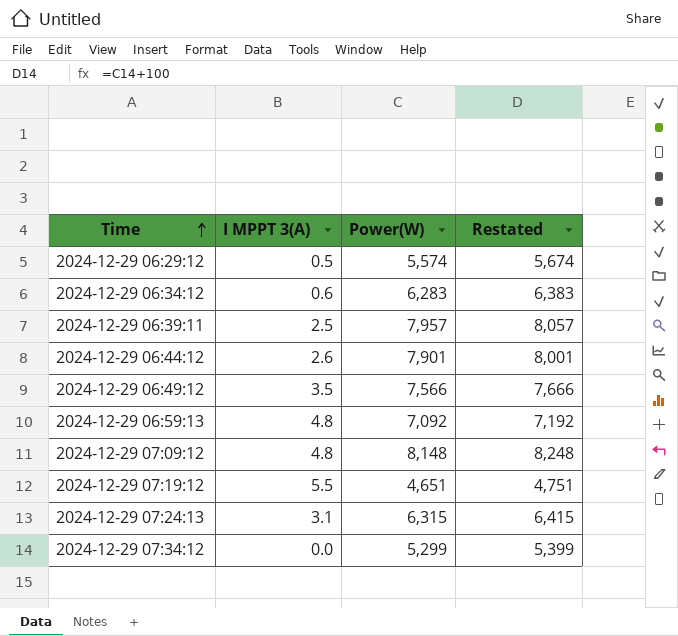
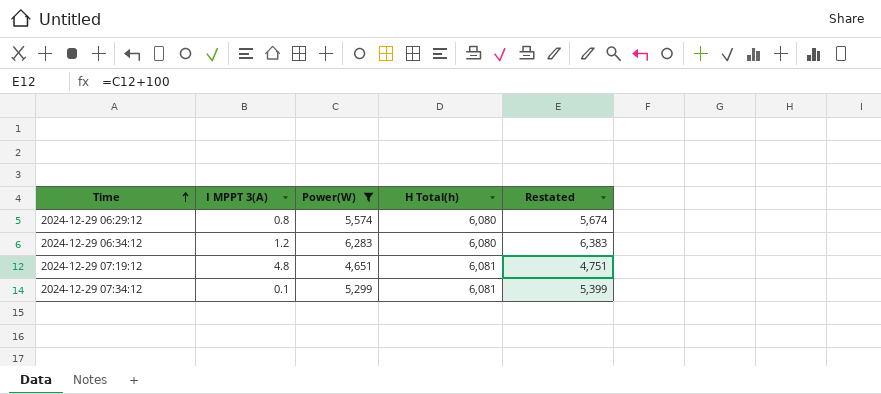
filter: none -> Power(W) <= 6,283
column H Total(h) | position: none -> 4
2024-12-29 06:29:12 | I MPPT 3(A): 0.5 -> 0.8
2024-12-29 06:34:12 | I MPPT 3(A): 0.6 -> 1.2
2024-12-29 07:19:12 | I MPPT 3(A): 5.5 -> 4.8
2024-12-29 07:34:12 | I MPPT 3(A): 0.0 -> 0.1

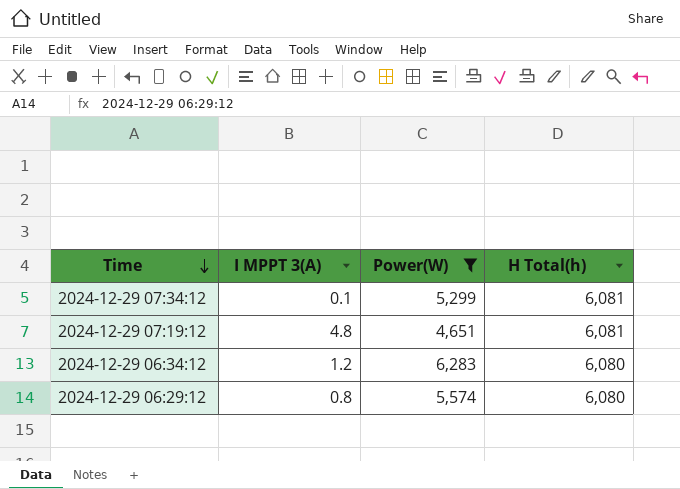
row order: Time ascending -> Time descending
column Restated | formula: [Power(W)] + 100 -> none

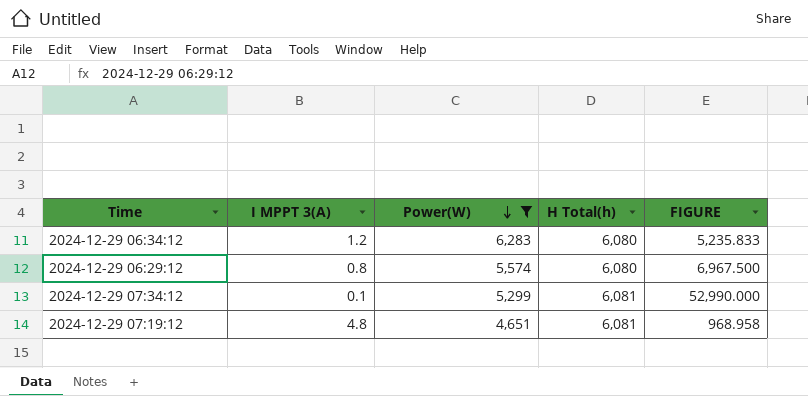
row order: Time descending -> Power(W) descending
column FIGURE | formula: none -> [Power(W)] / [I MPPT 3(A)]

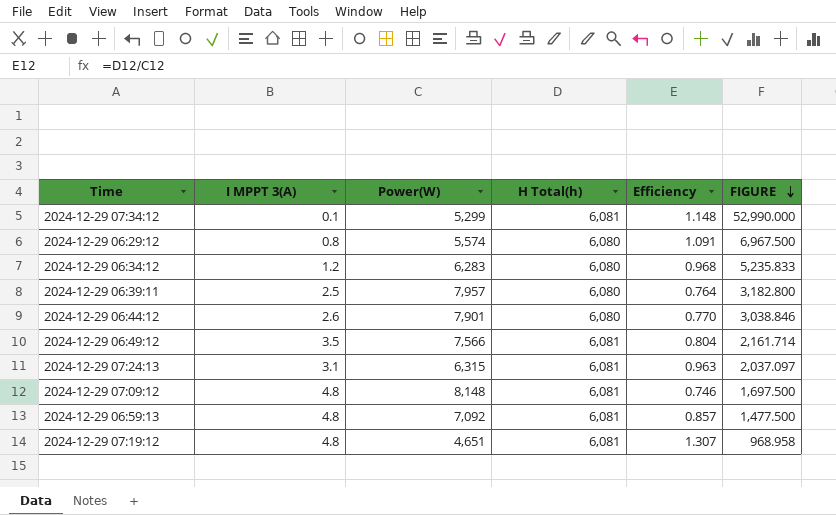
filter: Power(W) <= 6,283 -> none
row order: Power(W) descending -> FIGURE descending
column Efficiency | formula: none -> [H Total(h)] / [Power(W)]

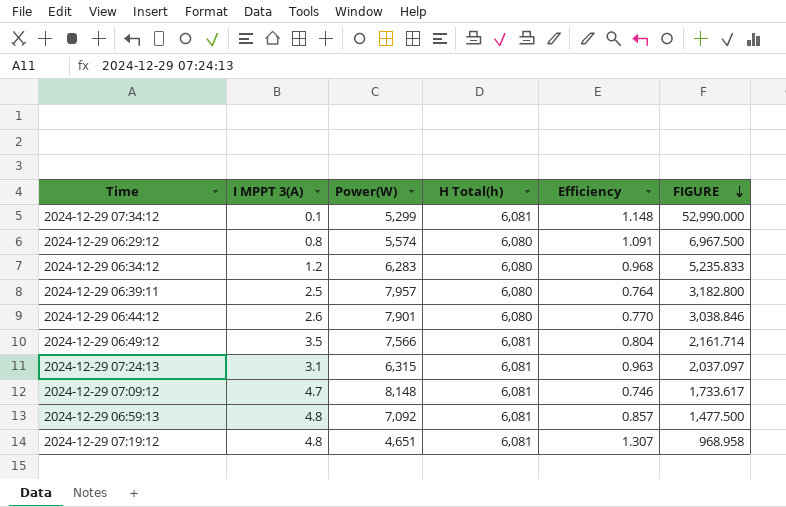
2024-12-29 07:09:12 | I MPPT 3(A): 4.8 -> 4.7
2024-12-29 07:09:12 | FIGURE: 1,697.500 -> 1,733.617

